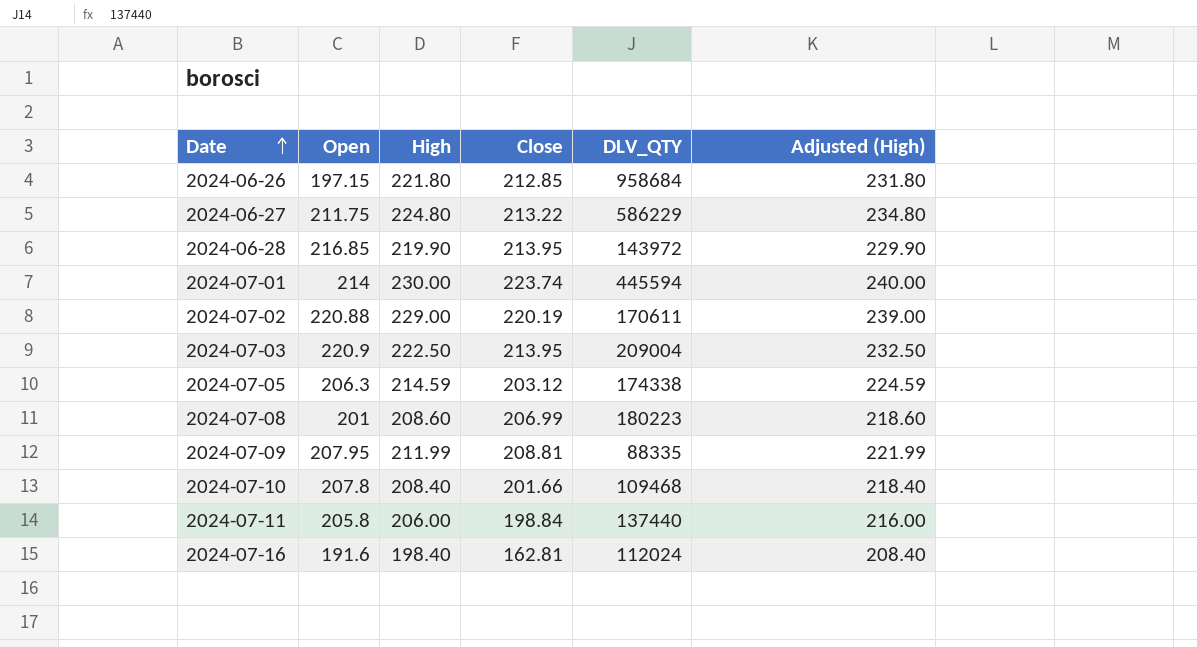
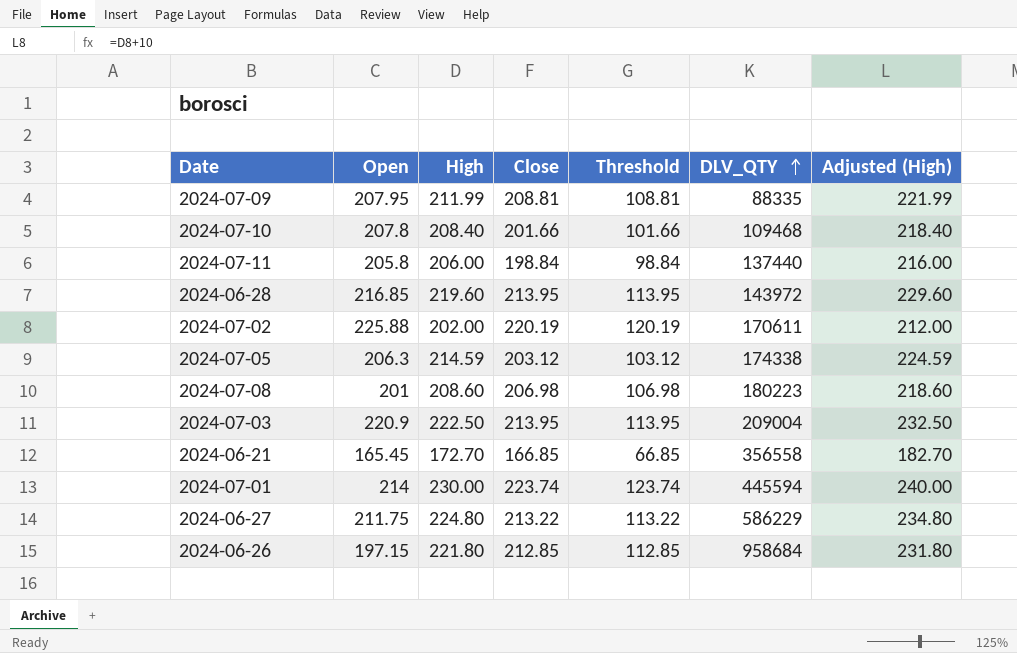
row order: Date ascending -> DLV_QTY ascending
column Threshold | formula: none -> [Close] - 100
row 2024-07-16: 191.6 | 198.40 | 162.81 | 112024 | 208.40 -> none
2024-06-28 | High: 219.90 -> 219.60
2024-06-28 | Adjusted (High): 229.90 -> 229.60
2024-07-02 | Open: 220.88 -> 225.88
2024-07-02 | High: 229.00 -> 202.00
2024-07-02 | Adjusted (High): 239.00 -> 212.00
2024-07-08 | Close: 206.99 -> 206.98
row 2024-06-21: none -> 165.45 | 172.70 | 166.85 | 66.85 | 356558 | 182.70

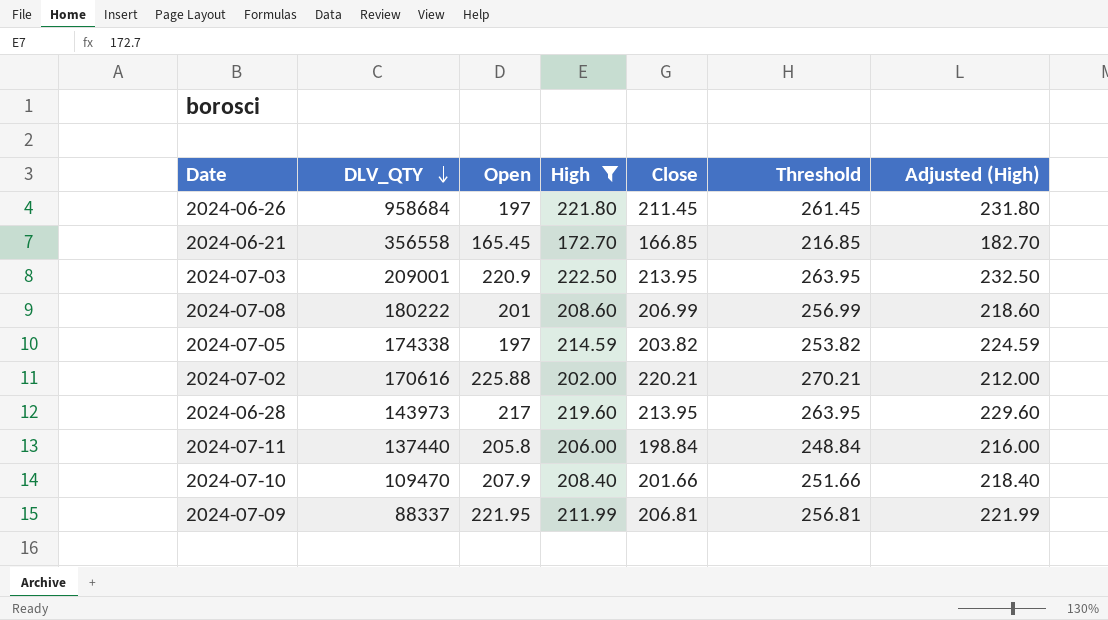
filter: none -> High <= 222.50
row order: DLV_QTY ascending -> DLV_QTY descending
column DLV_QTY | position: 6 -> 2
column Threshold | formula: [Close] - 100 -> [Close] + 50
2024-06-26 | Open: 197.15 -> 197
2024-06-26 | Close: 212.85 -> 211.45
2024-07-03 | DLV_QTY: 209004 -> 209001
2024-07-08 | DLV_QTY: 180223 -> 180222
2024-07-08 | Close: 206.98 -> 206.99
2024-07-05 | Open: 206.3 -> 197
2024-07-05 | Close: 203.12 -> 203.82
2024-07-02 | DLV_QTY: 170611 -> 170616
2024-07-02 | Close: 220.19 -> 220.21
2024-06-28 | DLV_QTY: 143972 -> 143973
2024-06-28 | Open: 216.85 -> 217
2024-07-10 | DLV_QTY: 109468 -> 109470
2024-07-10 | Open: 207.8 -> 207.9
2024-07-09 | DLV_QTY: 88335 -> 88337
2024-07-09 | Open: 207.95 -> 221.95
2024-07-09 | Close: 208.81 -> 206.81

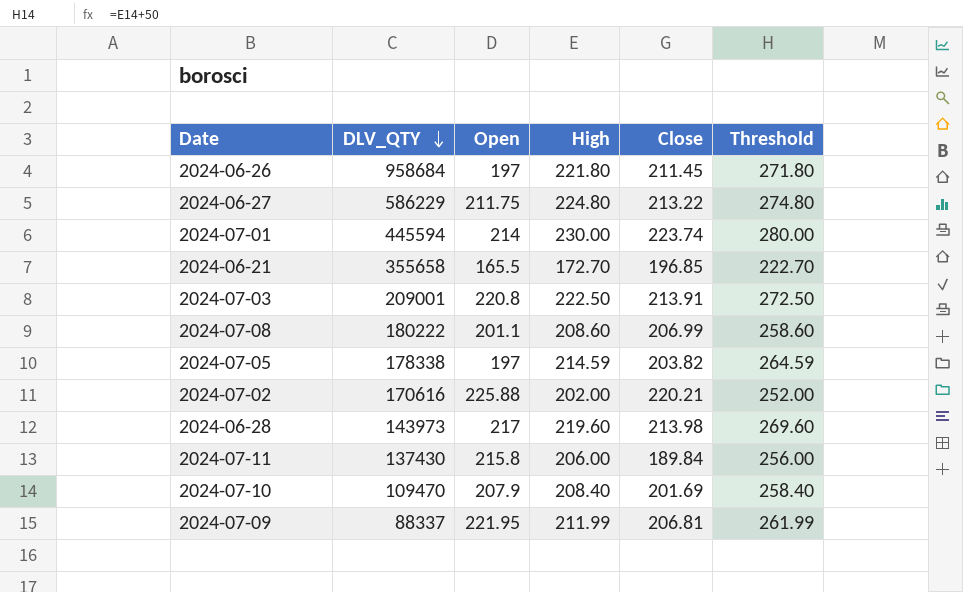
filter: High <= 222.50 -> none
column Adjusted (High) | formula: [High] + 10 -> none
column Threshold | formula: [Close] + 50 -> [High] + 50
2024-06-21 | DLV_QTY: 356558 -> 355658
2024-06-21 | Open: 165.45 -> 165.5
2024-06-21 | Close: 166.85 -> 196.85
2024-07-03 | Open: 220.9 -> 220.8
2024-07-03 | Close: 213.95 -> 213.91
2024-07-08 | Open: 201 -> 201.1
2024-07-05 | DLV_QTY: 174338 -> 178338
2024-06-28 | Close: 213.95 -> 213.98
2024-07-11 | DLV_QTY: 137440 -> 137430
2024-07-11 | Open: 205.8 -> 215.8
2024-07-11 | Close: 198.84 -> 189.84
2024-07-10 | Close: 201.66 -> 201.69

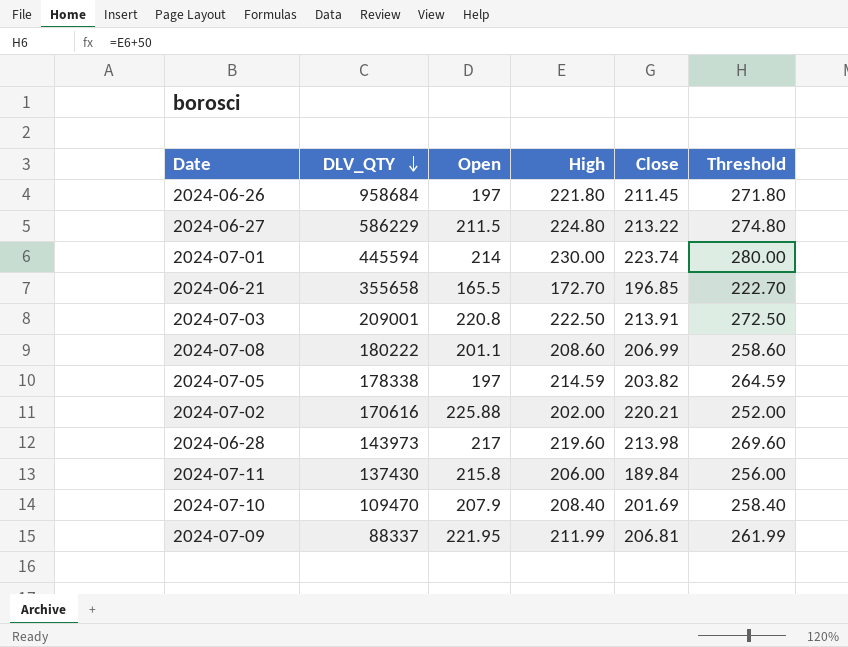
2024-06-27 | Open: 211.75 -> 211.5

